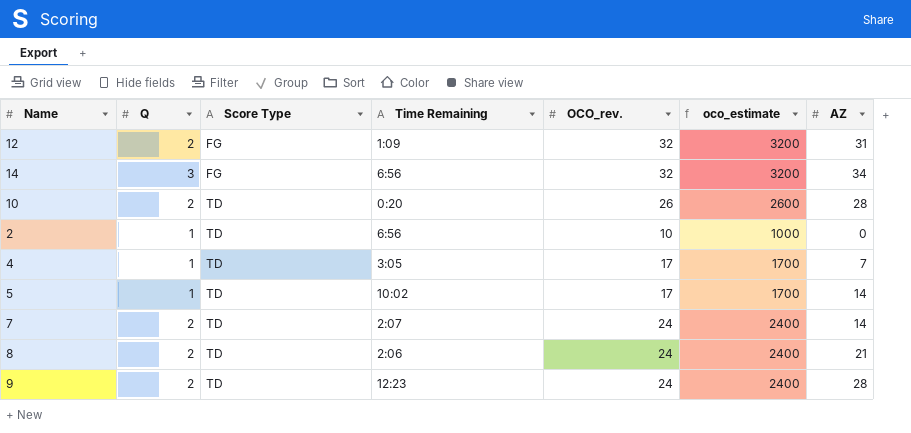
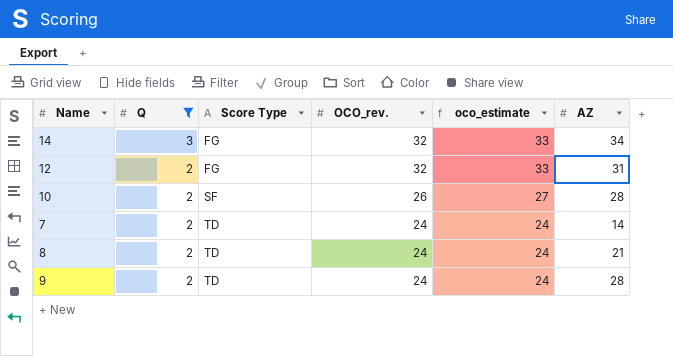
filter: none -> Q != 1
row order: Score Type ascending -> Q descending
column Time Remaining | position: 4 -> none
column oco_estimate | formula: [OCO_rev.] * 100 -> [OCO_rev.] * 1.02
10 | Score Type: TD -> SF

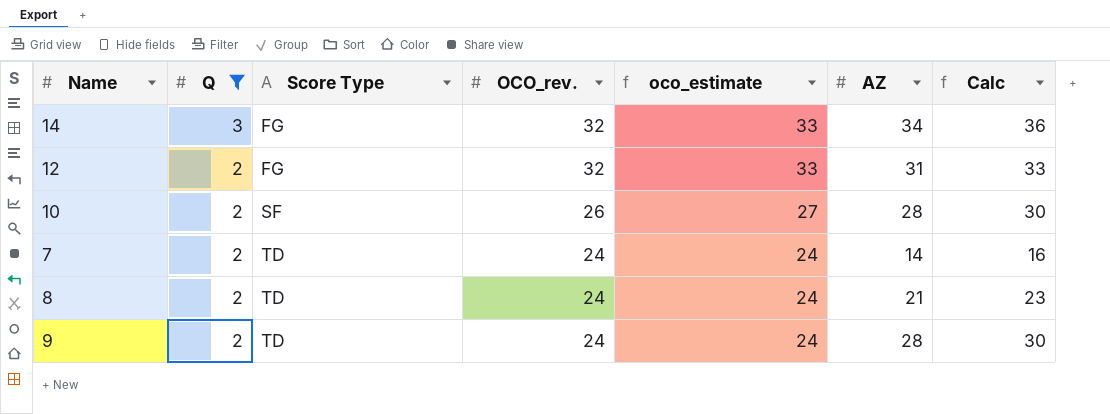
column Calc | formula: none -> [AZ] + 2

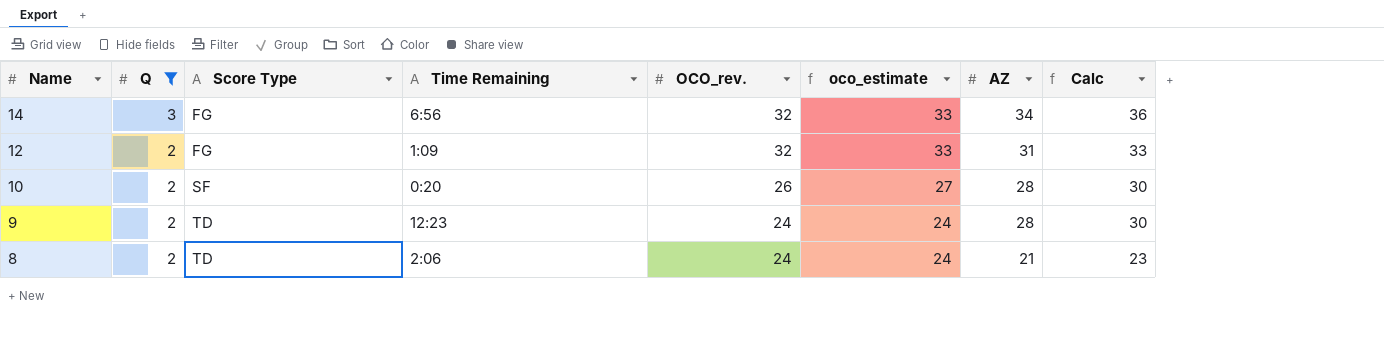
row order: Q descending -> Name descending
column Time Remaining | position: none -> 4
row 7: 2 | TD | 24 | 24 | 14 | 16 -> none

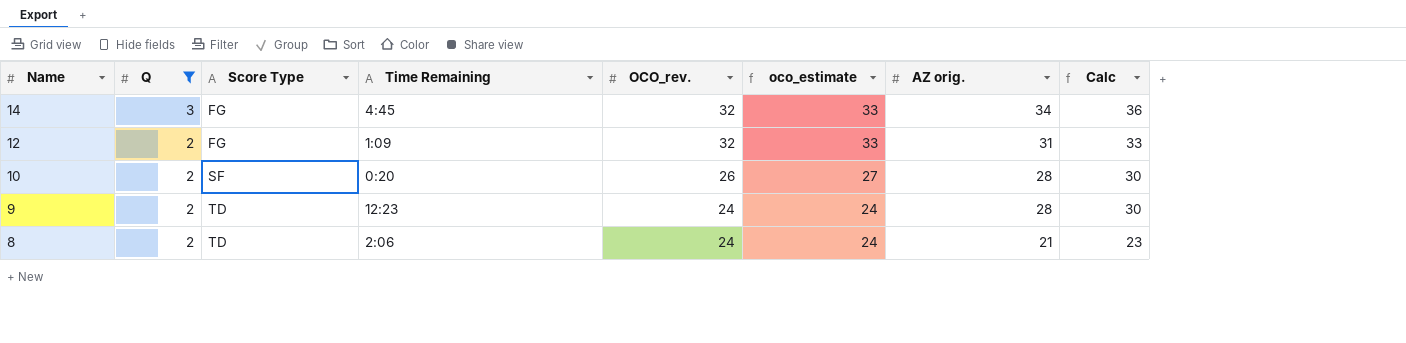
column name: AZ -> AZ orig.
14 | Time Remaining: 6:56 -> 4:45

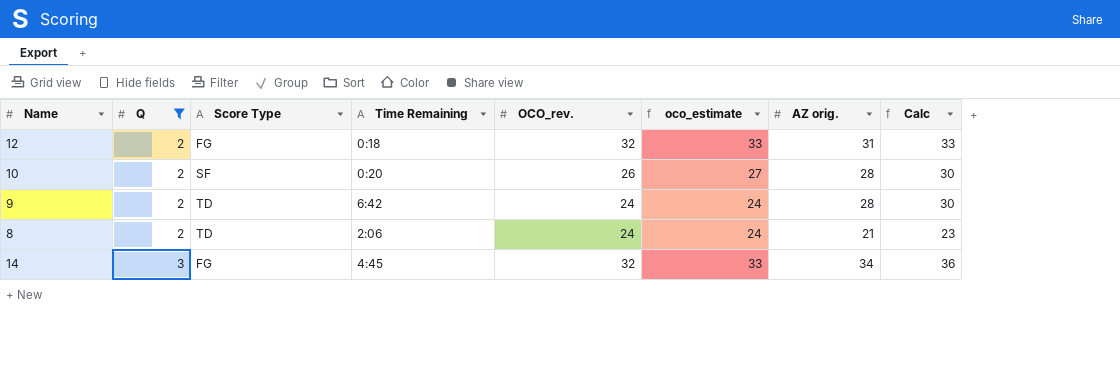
row order: Name descending -> Q ascending
12 | Time Remaining: 1:09 -> 0:18
9 | Time Remaining: 12:23 -> 6:42

